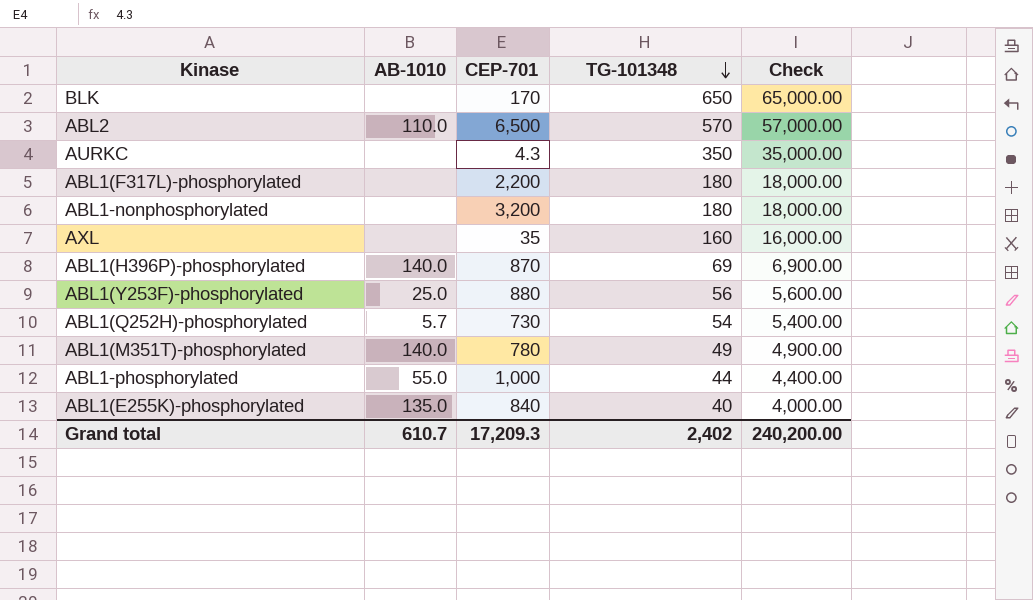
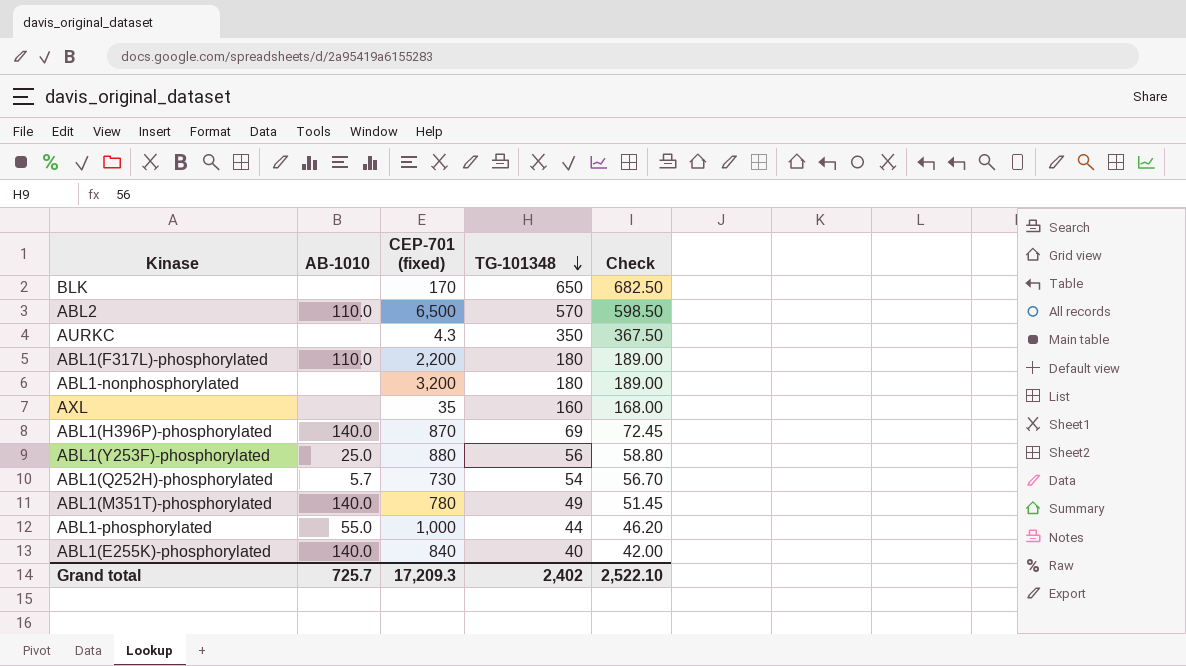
column name: CEP-701 -> CEP-701 (fixed)
column Check | formula: [TG-101348] * 100 -> [TG-101348] * 1.05
ABL1(F317L)-phosphorylated | AB-1010: none -> 110.0
ABL1(E255K)-phosphorylated | AB-1010: 135.0 -> 140.0
Grand total | AB-1010: 610.7 -> 725.7
Grand total | Check: 240,200.00 -> 2,522.10

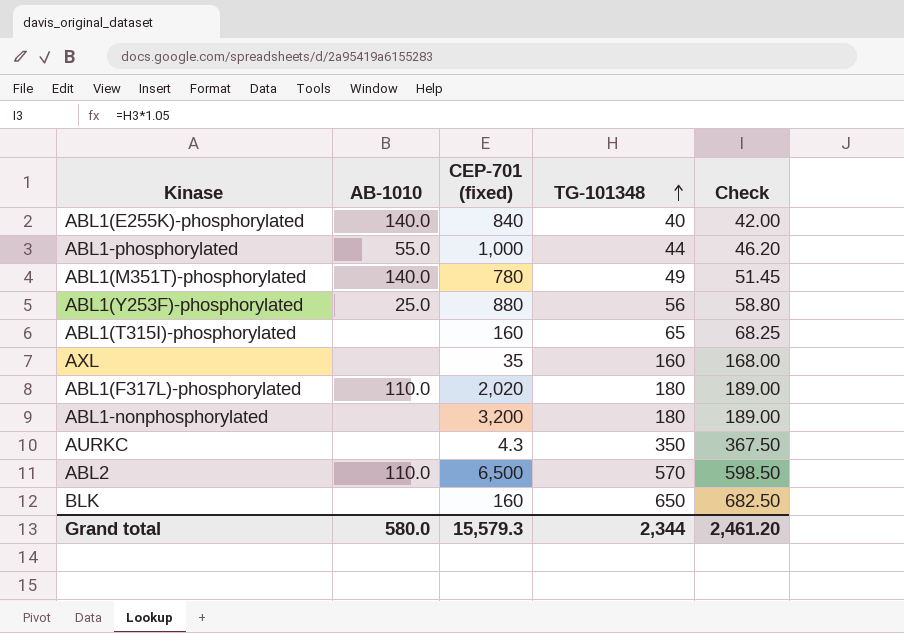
row order: TG-101348 descending -> TG-101348 ascending
row ABL1(H396P)-phosphorylated: 140.0 | 870 | 69 | 72.45 -> none
row ABL1(Q252H)-phosphorylated: 5.7 | 730 | 54 | 56.70 -> none
row ABL1(T315I)-phosphorylated: none -> none | 160 | 65 | 68.25
ABL1(F317L)-phosphorylated | CEP-701 (fixed): 2,200 -> 2,020
BLK | CEP-701 (fixed): 170 -> 160
Grand total | AB-1010: 725.7 -> 580.0
Grand total | CEP-701 (fixed): 17,209.3 -> 15,579.3
Grand total | TG-101348: 2,402 -> 2,344
Grand total | Check: 2,522.10 -> 2,461.20

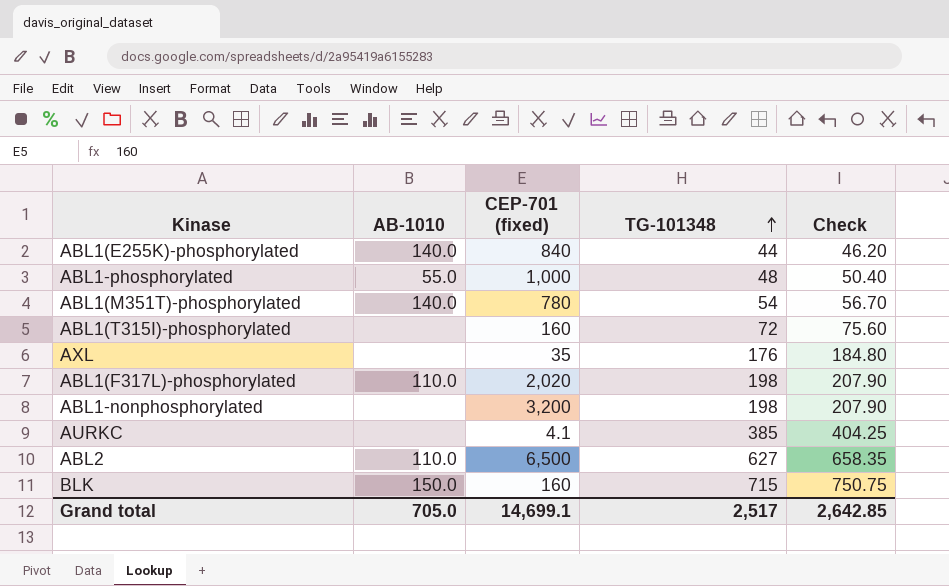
row ABL1(Y253F)-phosphorylated: 25.0 | 880 | 56 | 58.80 -> none
ABL1(E255K)-phosphorylated | TG-101348: 40 -> 44
ABL1(E255K)-phosphorylated | Check: 42.00 -> 46.20
ABL1-phosphorylated | TG-101348: 44 -> 48
ABL1-phosphorylated | Check: 46.20 -> 50.40
ABL1(M351T)-phosphorylated | TG-101348: 49 -> 54
ABL1(M351T)-phosphorylated | Check: 51.45 -> 56.70
ABL1(T315I)-phosphorylated | TG-101348: 65 -> 72
ABL1(T315I)-phosphorylated | Check: 68.25 -> 75.60
AXL | TG-101348: 160 -> 176
AXL | Check: 168.00 -> 184.80
ABL1(F317L)-phosphorylated | TG-101348: 180 -> 198
ABL1(F317L)-phosphorylated | Check: 189.00 -> 207.90
ABL1-nonphosphorylated | TG-101348: 180 -> 198
ABL1-nonphosphorylated | Check: 189.00 -> 207.90
AURKC | CEP-701 (fixed): 4.3 -> 4.1
AURKC | TG-101348: 350 -> 385
AURKC | Check: 367.50 -> 404.25
ABL2 | TG-101348: 570 -> 627
ABL2 | Check: 598.50 -> 658.35
BLK | AB-1010: none -> 150.0
BLK | TG-101348: 650 -> 715
BLK | Check: 682.50 -> 750.75
Grand total | AB-1010: 580.0 -> 705.0
Grand total | CEP-701 (fixed): 15,579.3 -> 14,699.1
Grand total | TG-101348: 2,344 -> 2,517
Grand total | Check: 2,461.20 -> 2,642.85

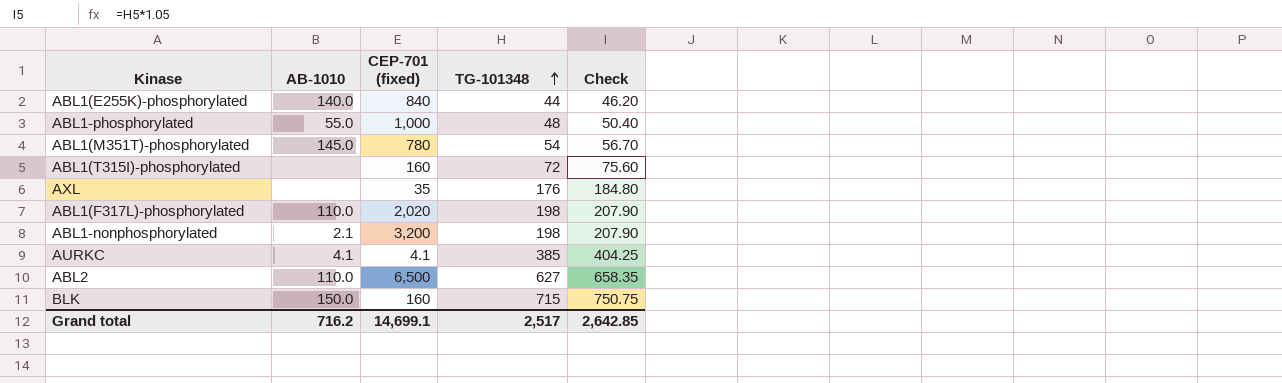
ABL1(M351T)-phosphorylated | AB-1010: 140.0 -> 145.0
ABL1-nonphosphorylated | AB-1010: none -> 2.1
AURKC | AB-1010: none -> 4.1
Grand total | AB-1010: 705.0 -> 716.2

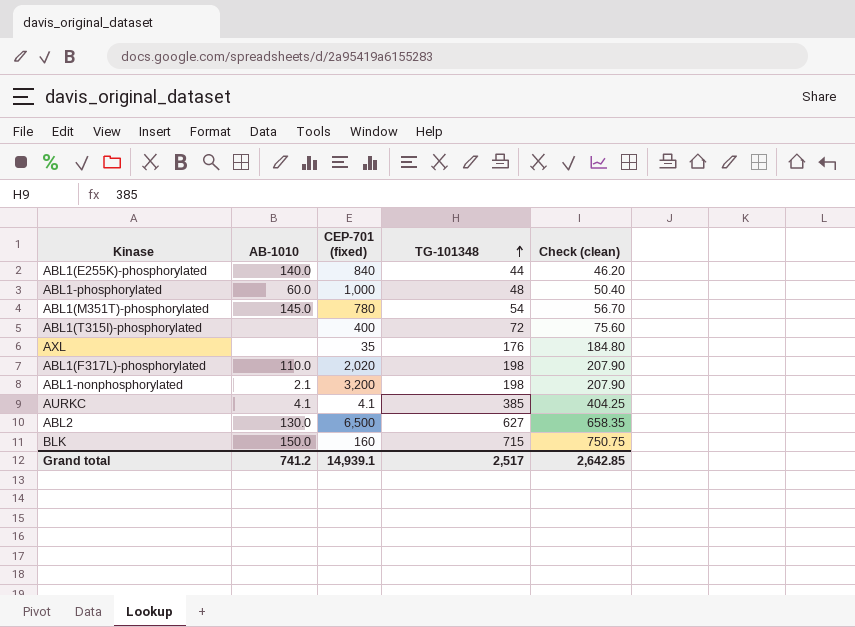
column name: Check -> Check (clean)
ABL1-phosphorylated | AB-1010: 55.0 -> 60.0
ABL1(T315I)-phosphorylated | CEP-701 (fixed): 160 -> 400
ABL2 | AB-1010: 110.0 -> 130.0
Grand total | AB-1010: 716.2 -> 741.2
Grand total | CEP-701 (fixed): 14,699.1 -> 14,939.1

